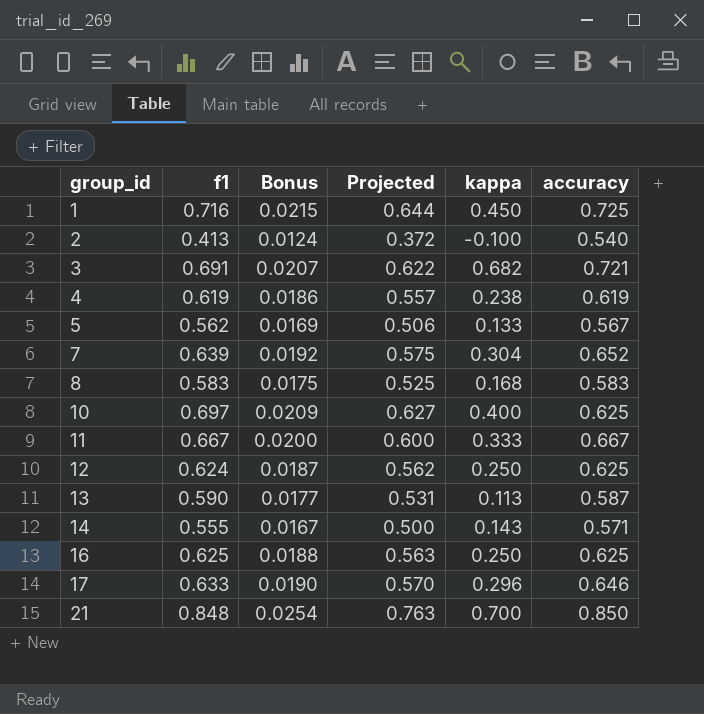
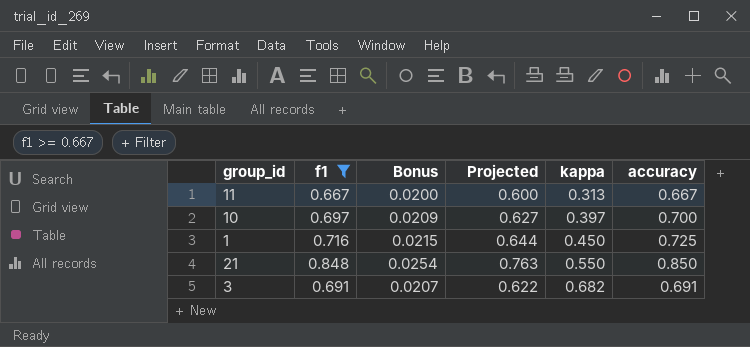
filter: none -> f1 >= 0.667
row order: group_id ascending -> kappa ascending
11 | kappa: 0.333 -> 0.313
10 | kappa: 0.400 -> 0.397
10 | accuracy: 0.625 -> 0.700
21 | kappa: 0.700 -> 0.550
3 | accuracy: 0.721 -> 0.691

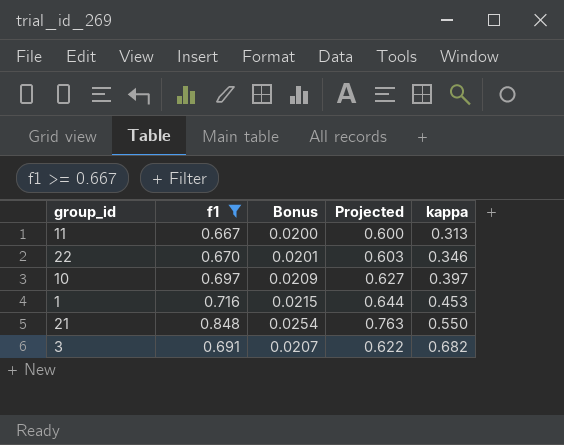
column accuracy | position: 6 -> none
row 22: none -> 0.670 | 0.0201 | 0.603 | 0.346
1 | kappa: 0.450 -> 0.453

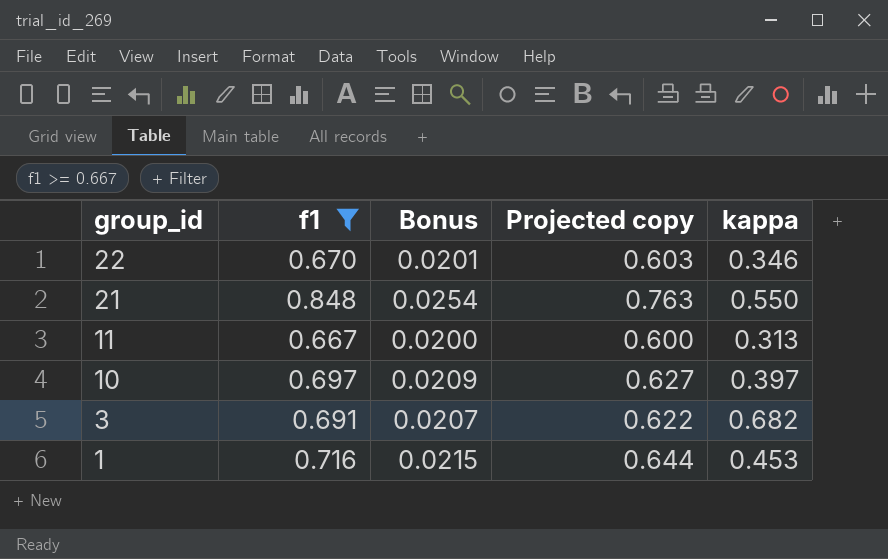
row order: kappa ascending -> group_id descending
column name: Projected -> Projected copy

